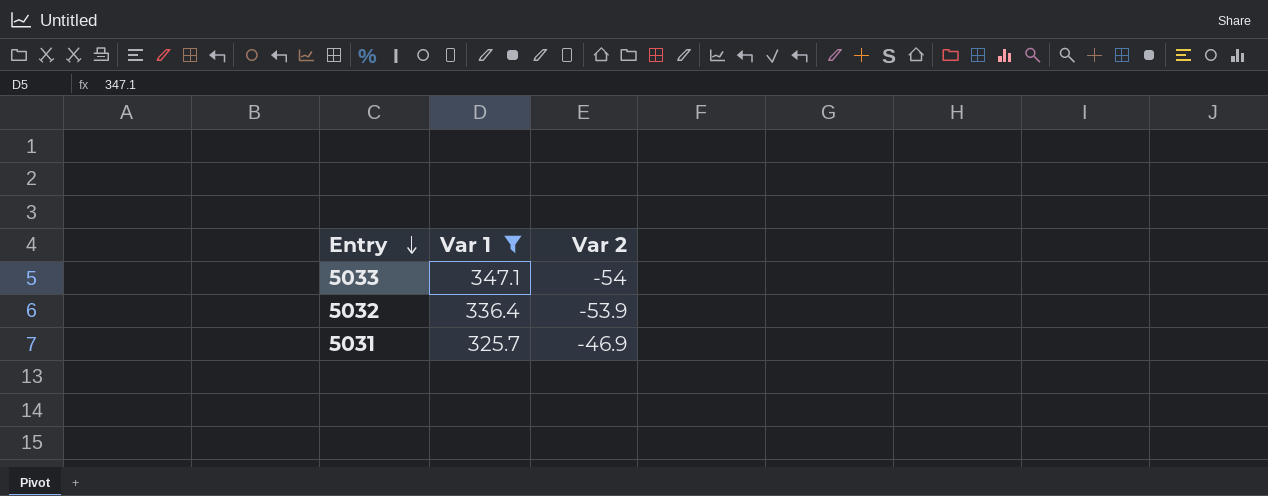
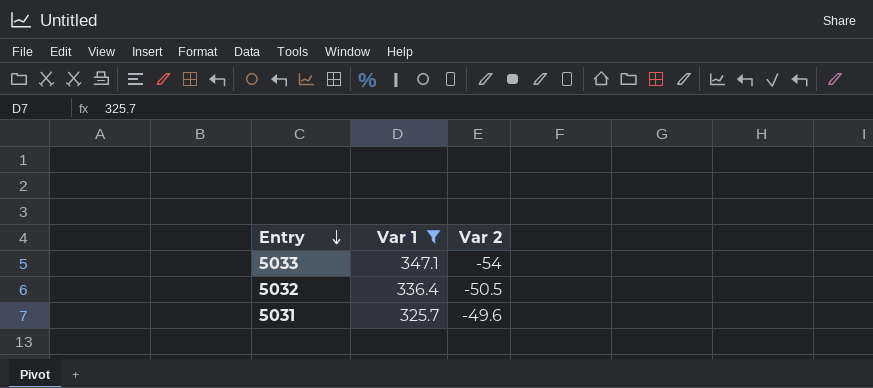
5032 | Var 2: -53.9 -> -50.5
5031 | Var 2: -46.9 -> -49.6

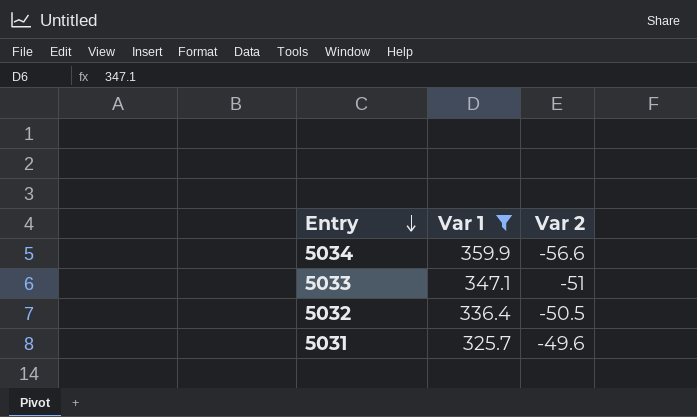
row 5034: none -> 359.9 | -56.6
5033 | Var 2: -54 -> -51

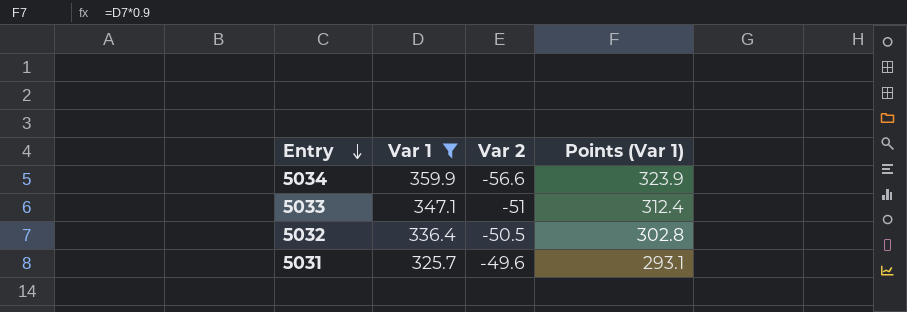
column Points (Var 1) | formula: none -> [Var 1] * 0.9

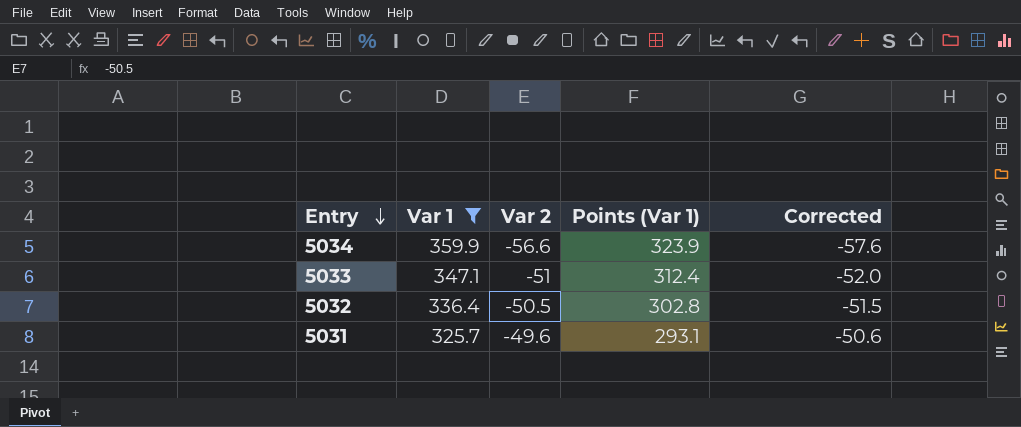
column Corrected | formula: none -> [Var 2] - 1

